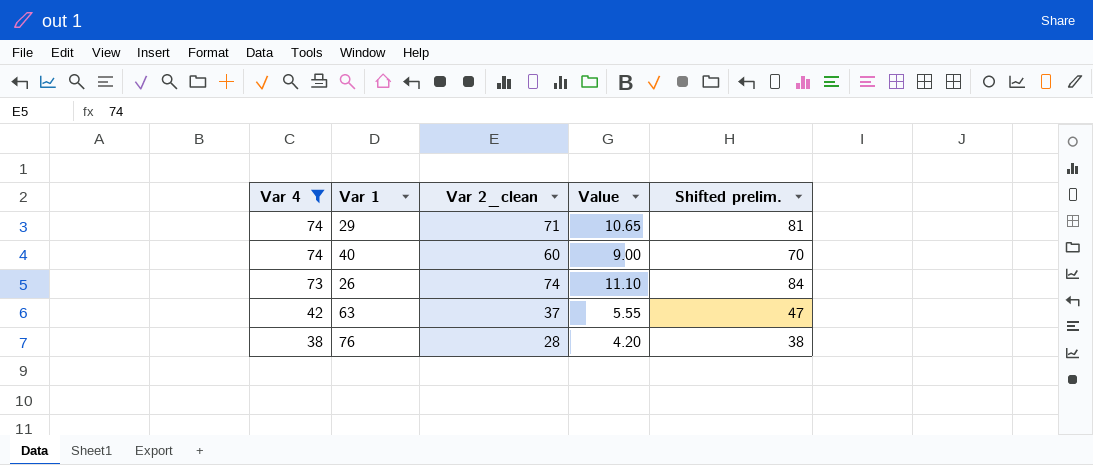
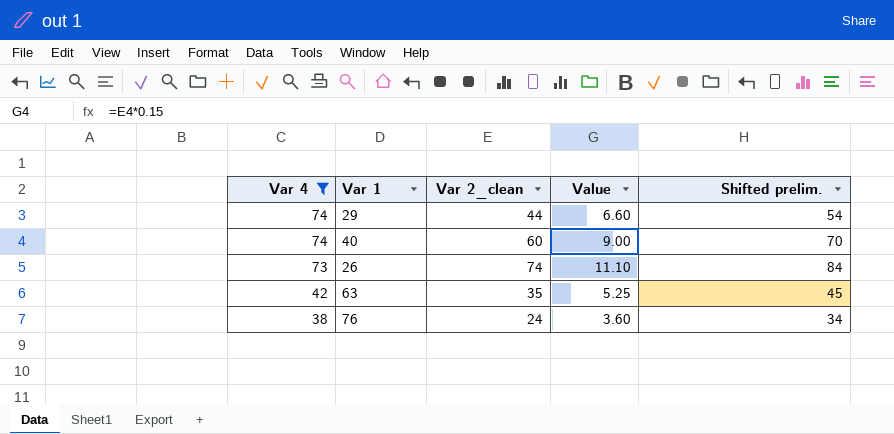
29 | Var 2_clean: 71 -> 44
29 | Value: 10.65 -> 6.60
29 | Shifted prelim.: 81 -> 54
63 | Var 2_clean: 37 -> 35
63 | Value: 5.55 -> 5.25
63 | Shifted prelim.: 47 -> 45
76 | Var 2_clean: 28 -> 24
76 | Value: 4.20 -> 3.60
76 | Shifted prelim.: 38 -> 34

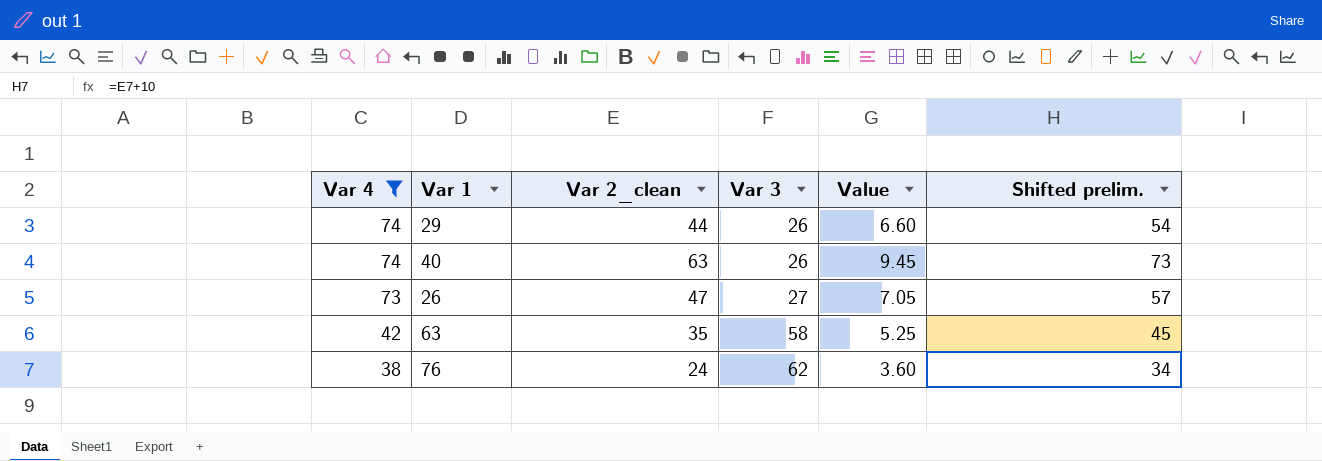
column Var 3 | position: none -> 4
40 | Var 2_clean: 60 -> 63
40 | Value: 9.00 -> 9.45
40 | Shifted prelim.: 70 -> 73
26 | Var 2_clean: 74 -> 47
26 | Value: 11.10 -> 7.05
26 | Shifted prelim.: 84 -> 57

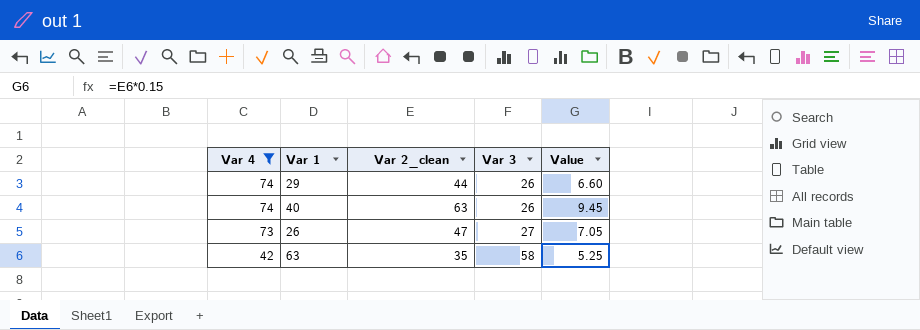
column Shifted prelim. | formula: [Var 2_clean] + 10 -> none
row 76: 38 | 24 | 62 | 3.60 | 34 -> none

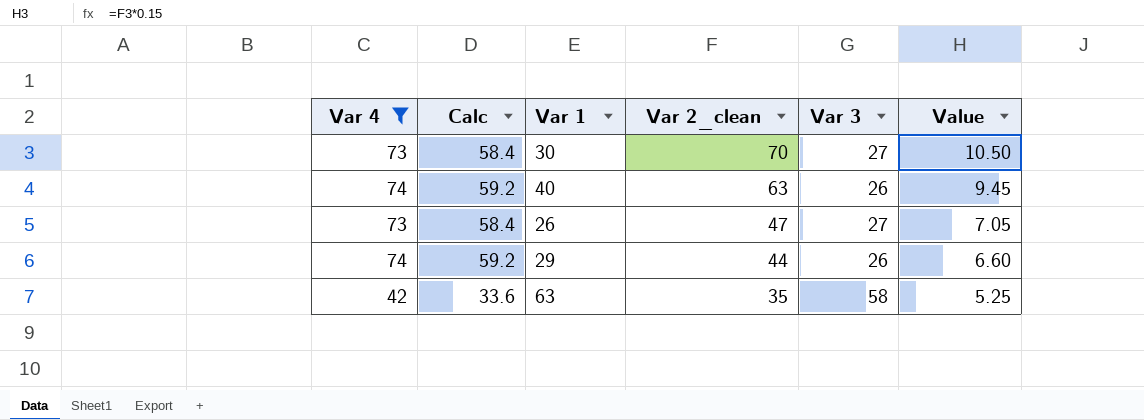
row order: Var 4 descending -> Var 2_clean descending
column Calc | formula: none -> [Var 4] * 0.8
row 30: none -> 73 | 58.4 | 70 | 27 | 10.50

